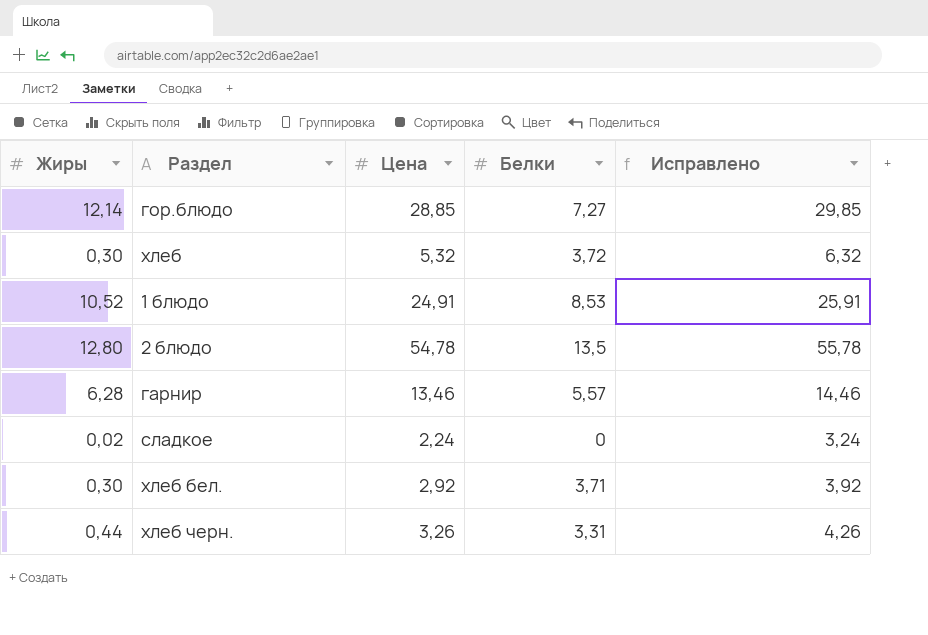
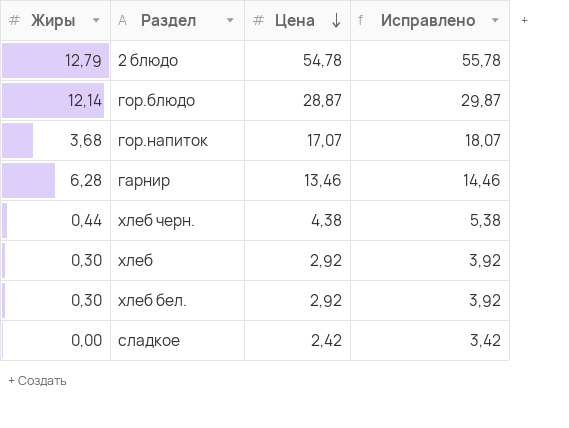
row order: none -> Цена descending
column Белки | position: 4 -> none
row 1 блюдо: 10,52 | 24,91 | 8,53 | 25,91 -> none
2 блюдо | Жиры: 12,80 -> 12,79
гор.блюдо | Цена: 28,85 -> 28,87
гор.блюдо | Исправлено: 29,85 -> 29,87
row гор.напиток: none -> 3,68 | 17,07 | 18,07
хлеб черн. | Цена: 3,26 -> 4,38
хлеб черн. | Исправлено: 4,26 -> 5,38
хлеб | Цена: 5,32 -> 2,92
хлеб | Исправлено: 6,32 -> 3,92
сладкое | Жиры: 0,02 -> 0,00
сладкое | Цена: 2,24 -> 2,42
сладкое | Исправлено: 3,24 -> 3,42

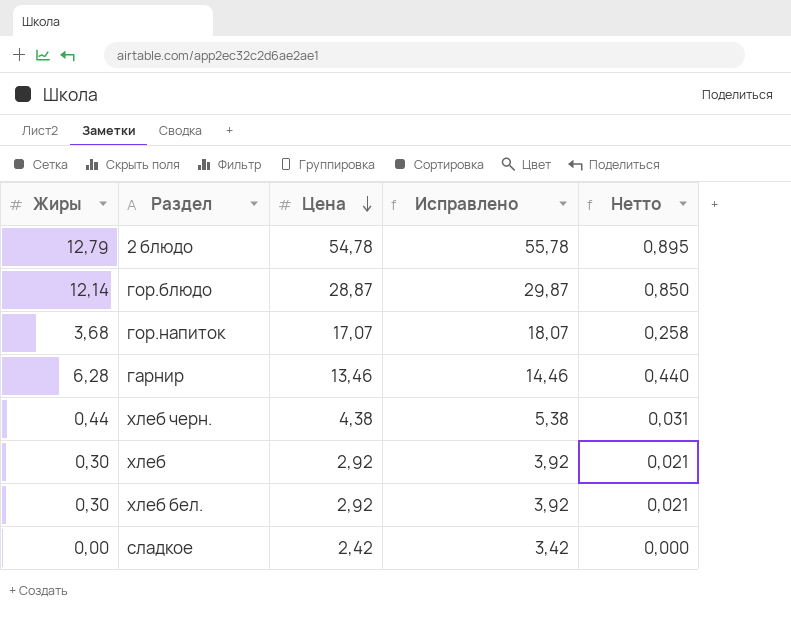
column Нетто | formula: none -> [Жиры] * 0,07

